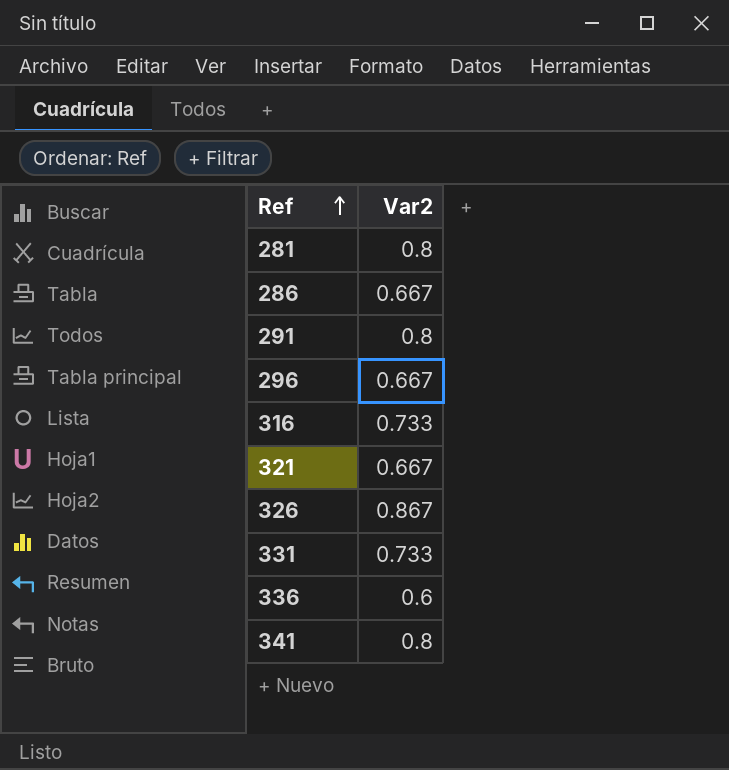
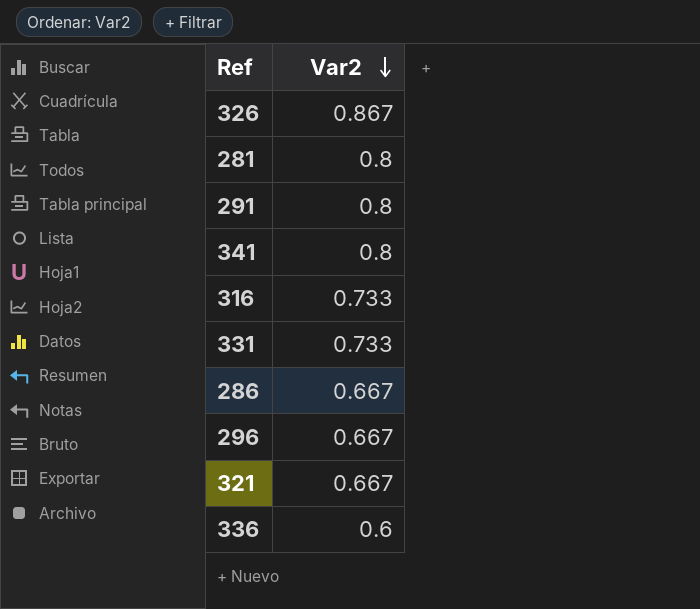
row order: Ref ascending -> Var2 descending

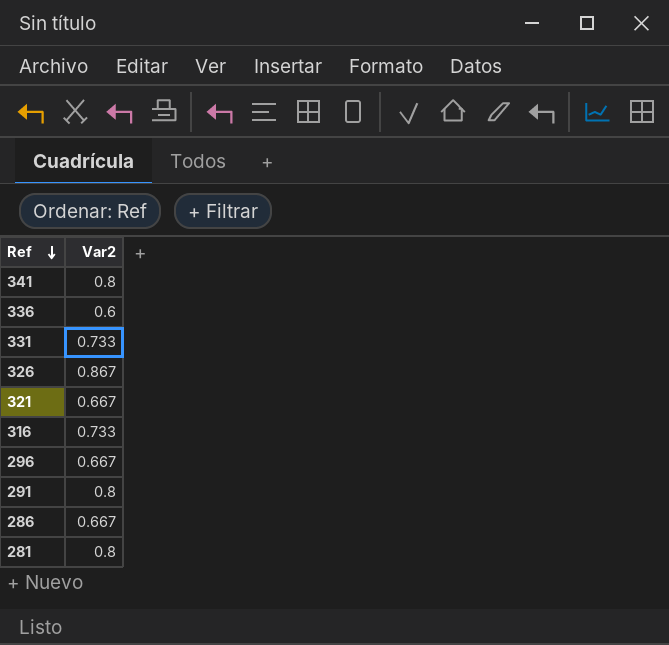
row order: Var2 descending -> Ref descending

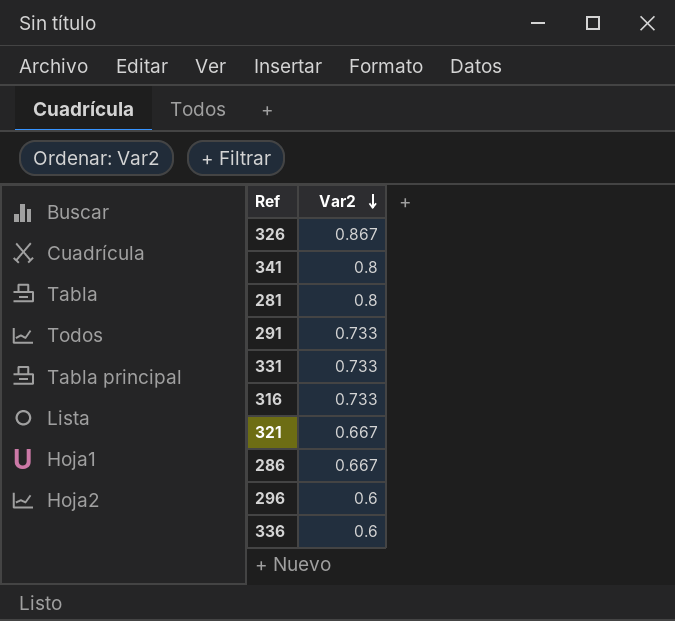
row order: Ref descending -> Var2 descending
291 | Var2: 0.8 -> 0.733
296 | Var2: 0.667 -> 0.6

